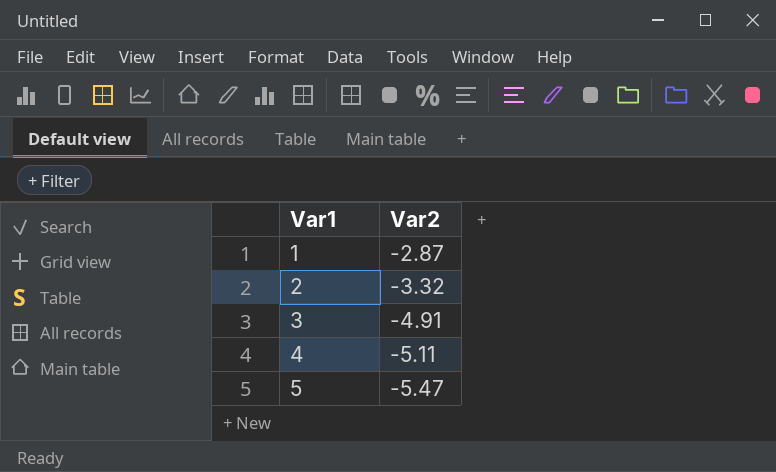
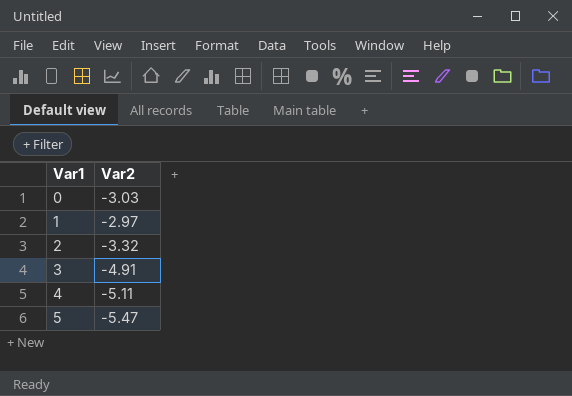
row 0: none -> -3.03
1 | Var2: -2.87 -> -2.97

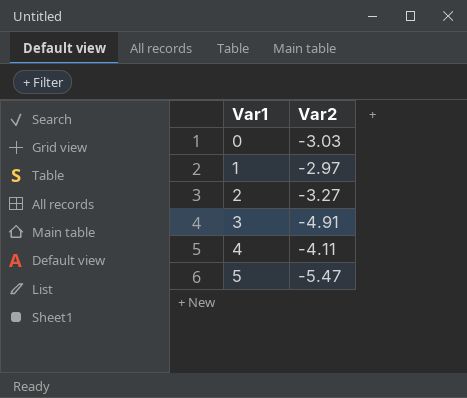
2 | Var2: -3.32 -> -3.27
4 | Var2: -5.11 -> -4.11

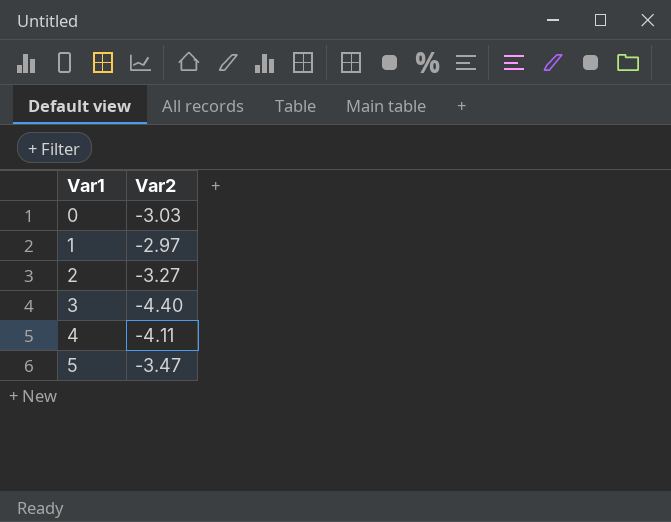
3 | Var2: -4.91 -> -4.40
5 | Var2: -5.47 -> -3.47

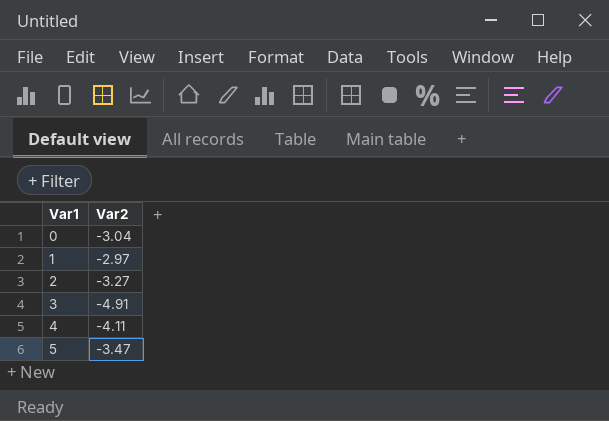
0 | Var2: -3.03 -> -3.04
3 | Var2: -4.40 -> -4.91

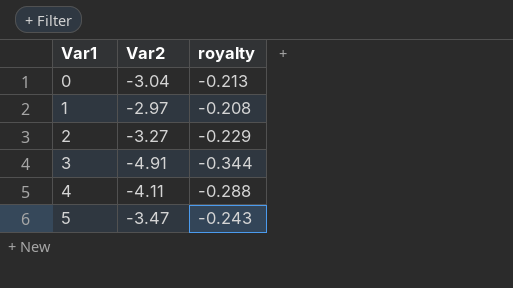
column royalty | formula: none -> [Var2] * 0.07

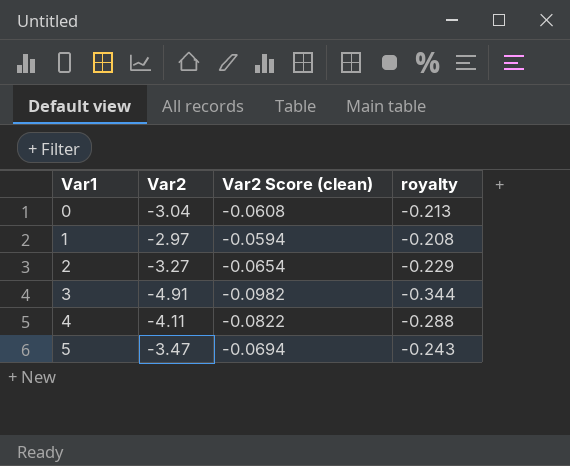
column Var2 Score (clean) | formula: none -> [Var2] * 0.02

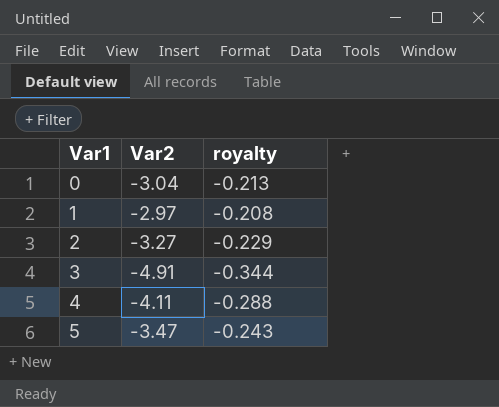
column Var2 Score (clean) | formula: [Var2] * 0.02 -> none

